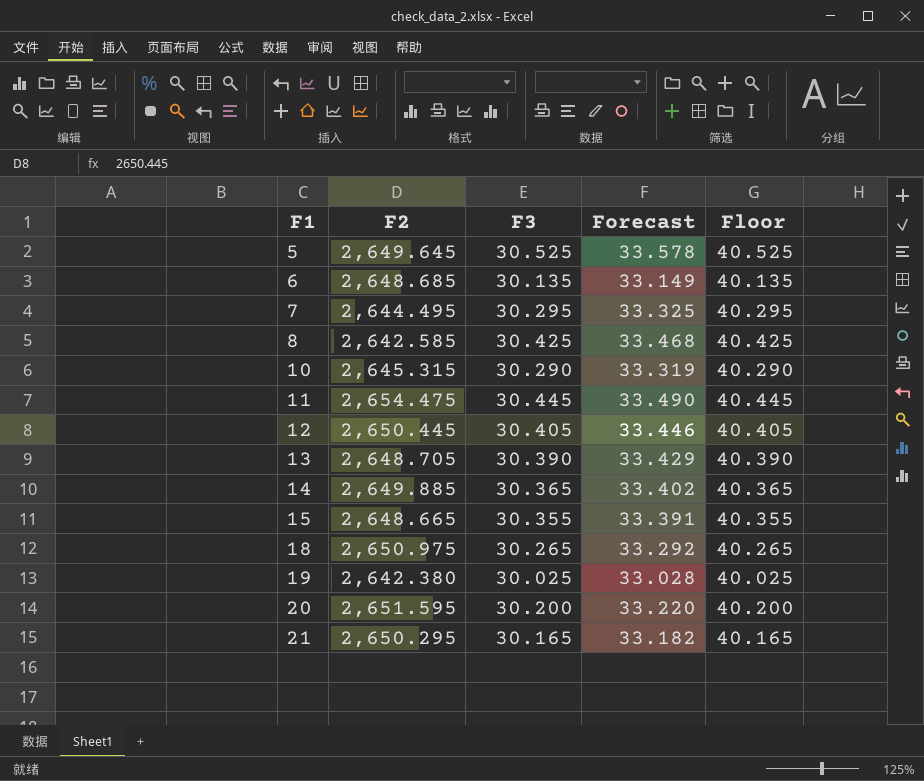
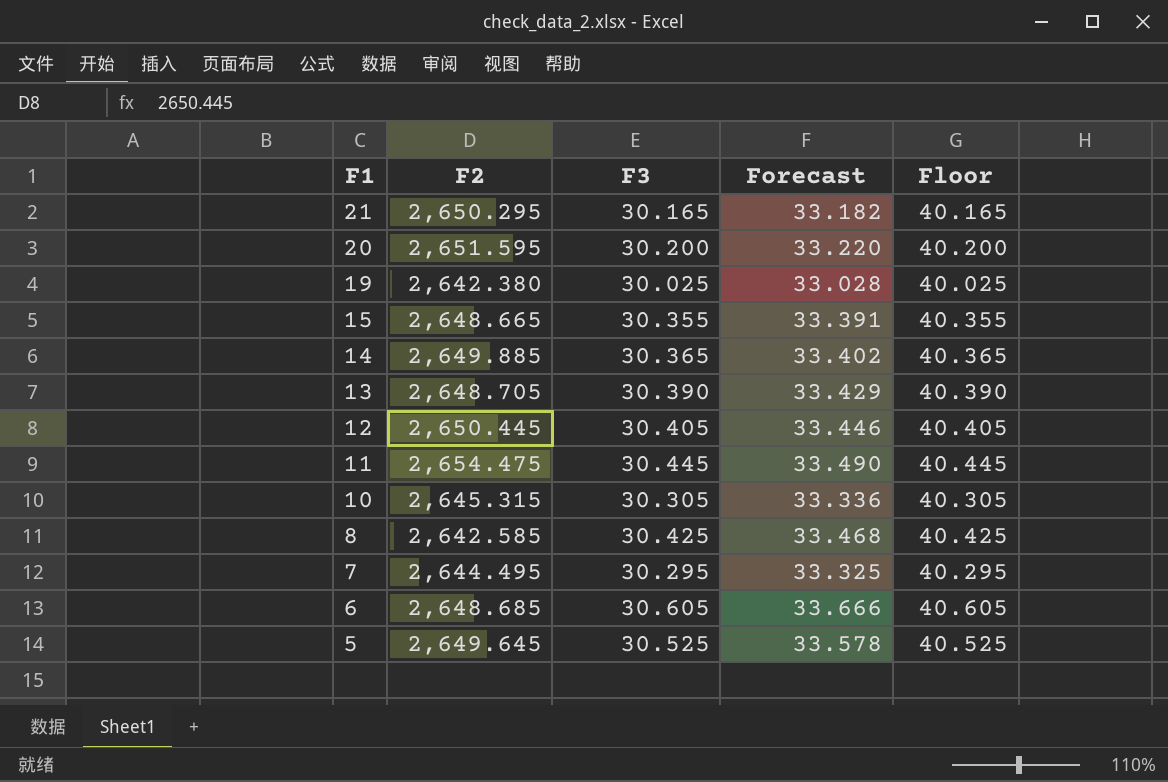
row order: F1 ascending -> F1 descending
row 18: 2,650.975 | 30.265 | 33.292 | 40.265 -> none
10 | F3: 30.290 -> 30.305
10 | Forecast: 33.319 -> 33.336
10 | Floor: 40.290 -> 40.305
6 | F3: 30.135 -> 30.605
6 | Forecast: 33.149 -> 33.666
6 | Floor: 40.135 -> 40.605

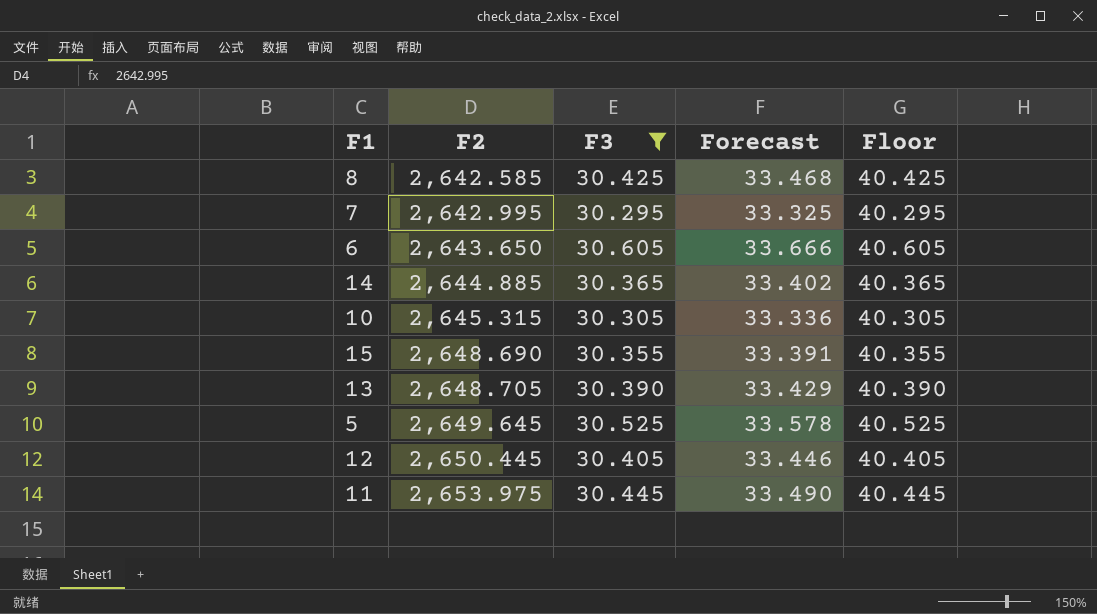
filter: none -> F3 >= 30.295
row order: F1 descending -> F2 ascending
7 | F2: 2,644.495 -> 2,642.995
6 | F2: 2,648.685 -> 2,643.650
14 | F2: 2,649.885 -> 2,644.885
15 | F2: 2,648.665 -> 2,648.690
11 | F2: 2,654.475 -> 2,653.975

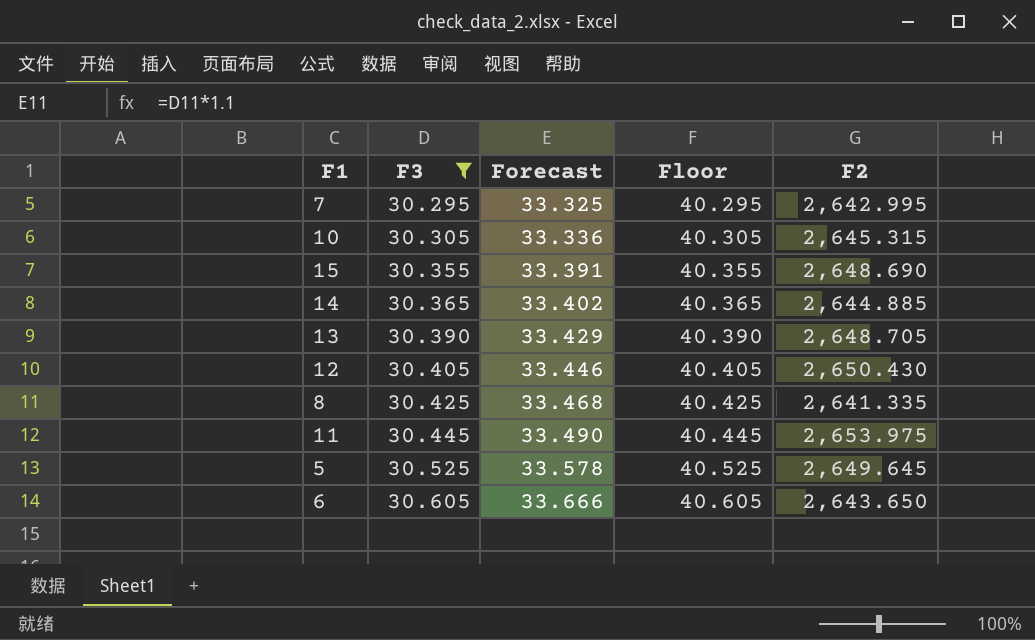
row order: F2 ascending -> F3 ascending
column F2 | position: 2 -> 5
12 | F2: 2,650.445 -> 2,650.430
8 | F2: 2,642.585 -> 2,641.335

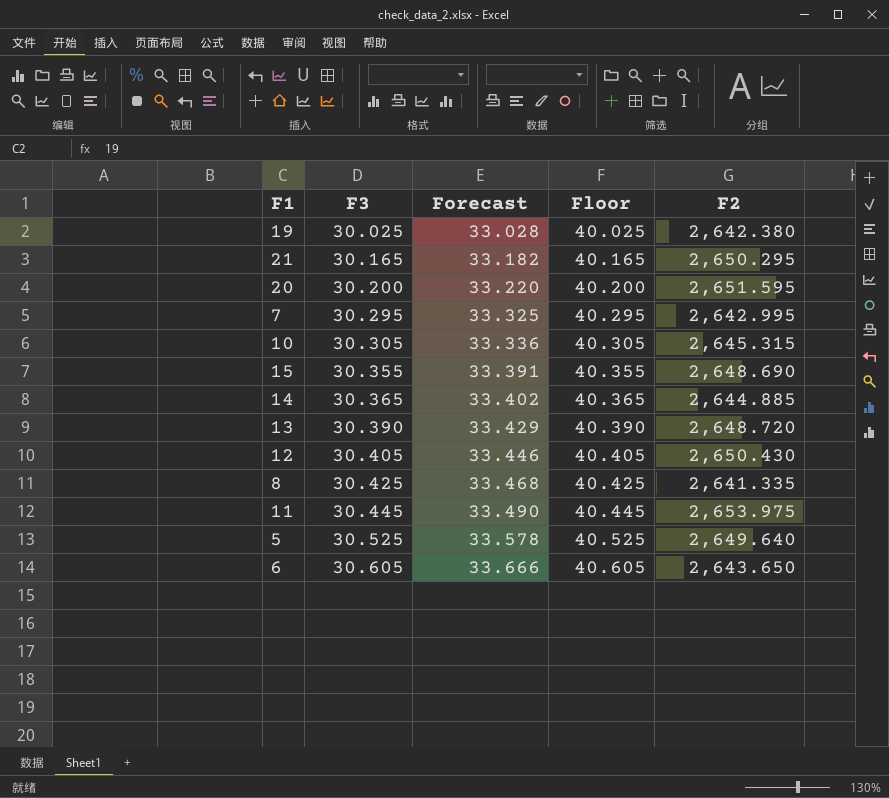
filter: F3 >= 30.295 -> none
13 | F2: 2,648.705 -> 2,648.720
5 | F2: 2,649.645 -> 2,649.640

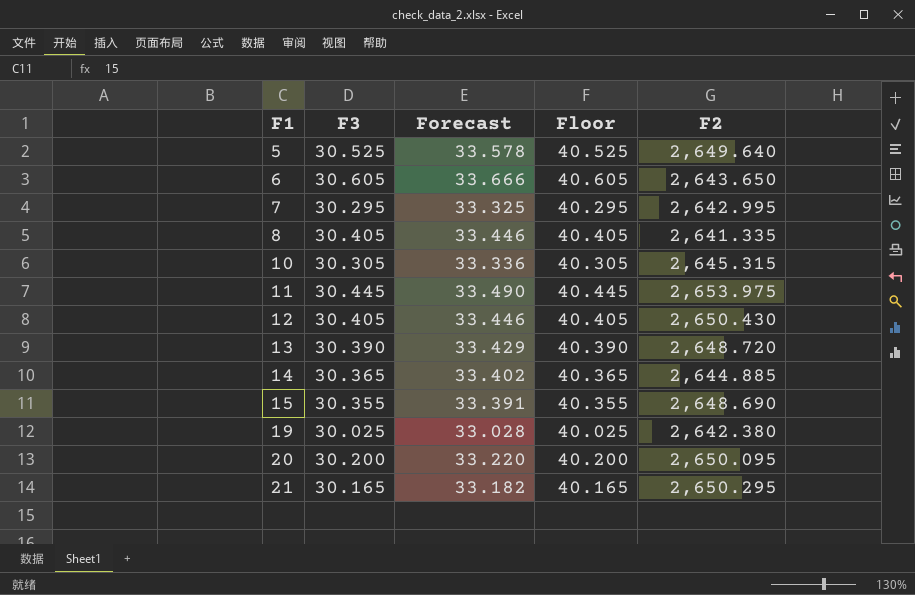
row order: F3 ascending -> F1 ascending
8 | F3: 30.425 -> 30.405
8 | Forecast: 33.468 -> 33.446
8 | Floor: 40.425 -> 40.405
20 | F2: 2,651.595 -> 2,650.095

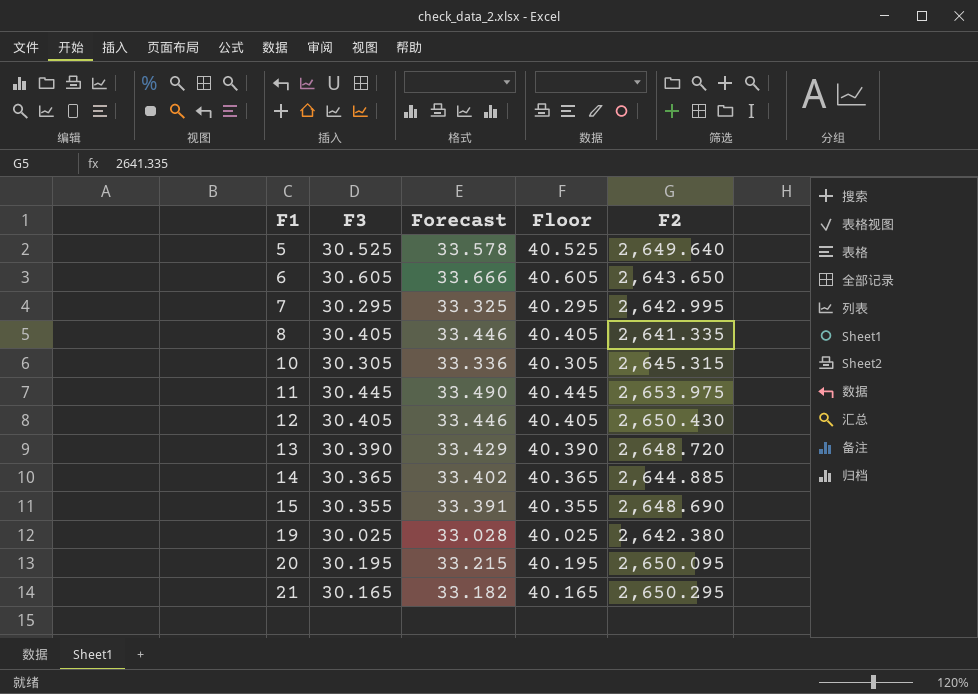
20 | F3: 30.200 -> 30.195
20 | Forecast: 33.220 -> 33.215
20 | Floor: 40.200 -> 40.195

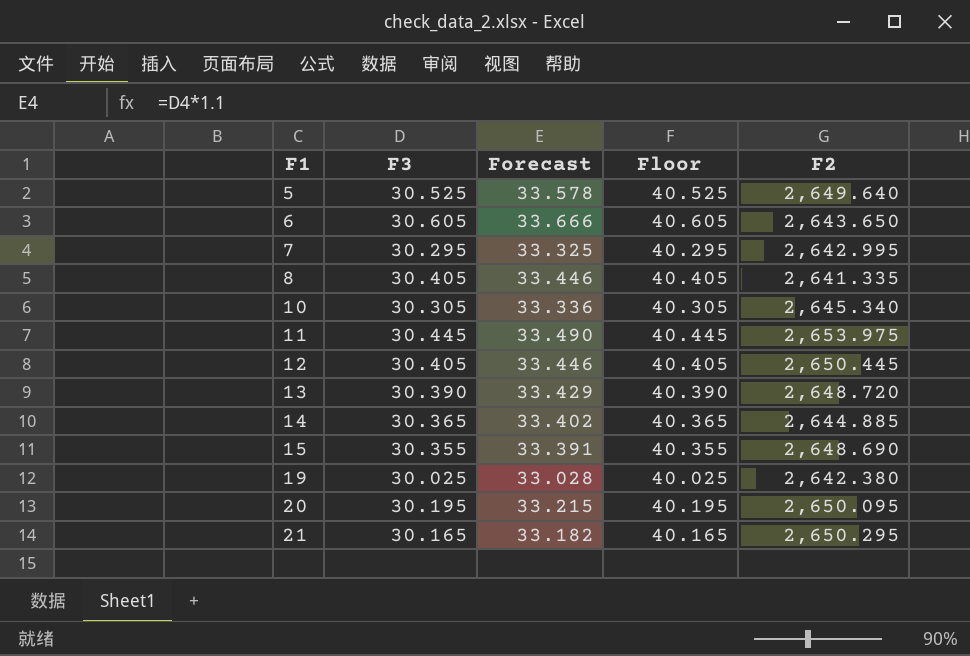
10 | F2: 2,645.315 -> 2,645.340
12 | F2: 2,650.430 -> 2,650.445

